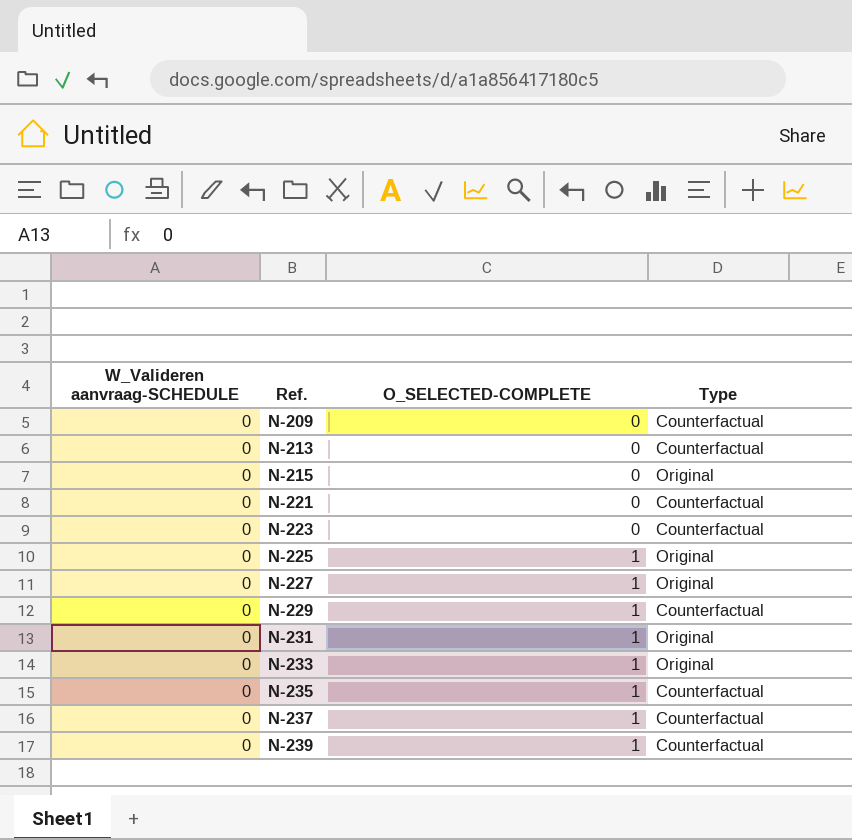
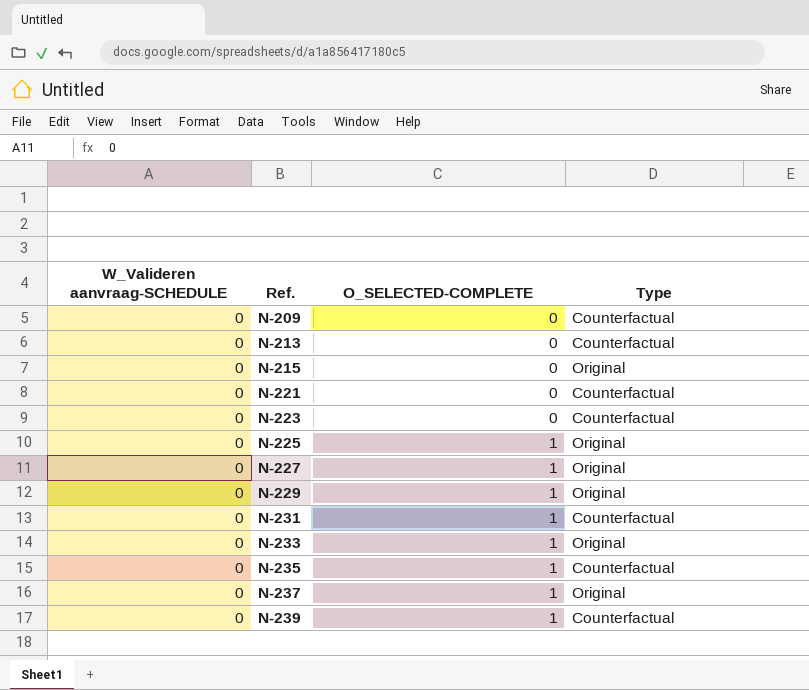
N-229 | Type: Counterfactual -> Original
N-231 | Type: Original -> Counterfactual
N-237 | Type: Counterfactual -> Original

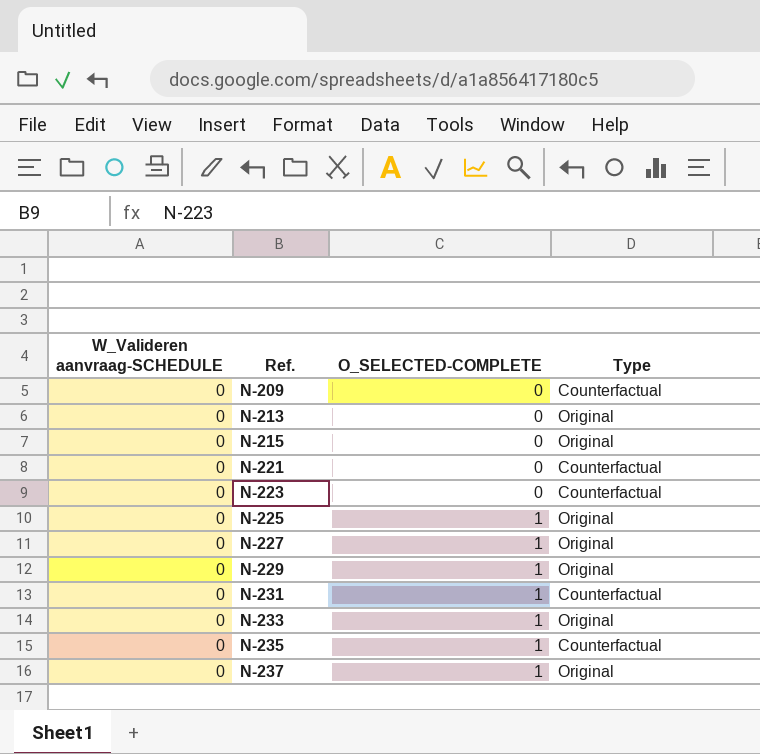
row N-239: 0 | 1 | Counterfactual -> none
N-213 | Type: Counterfactual -> Original

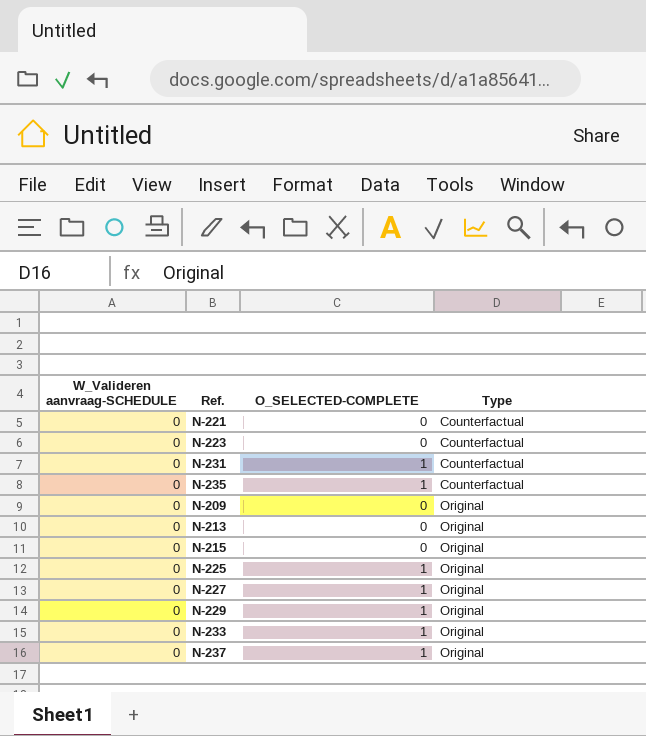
row order: Ref. ascending -> Type ascending
N-209 | Type: Counterfactual -> Original

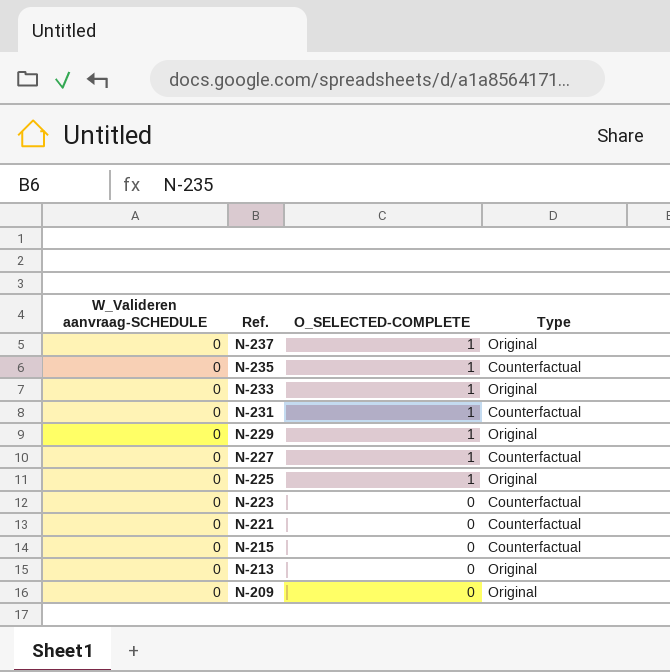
row order: Type ascending -> Ref. descending
N-227 | Type: Original -> Counterfactual
N-215 | Type: Original -> Counterfactual

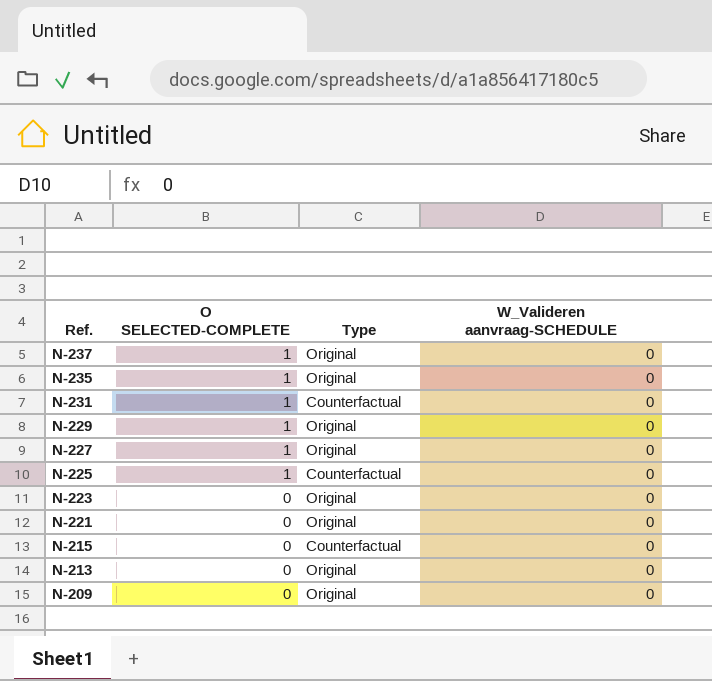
column name: O_SELECTED-COMPLETE -> O SELECTED-COMPLETE
column W_Valideren aanvraag-SCHEDULE | position: 1 -> 4
row N-233: 0 | 1 | Original -> none
N-235 | Type: Counterfactual -> Original
N-227 | Type: Counterfactual -> Original
N-225 | Type: Original -> Counterfactual
N-223 | Type: Counterfactual -> Original
N-221 | Type: Counterfactual -> Original

